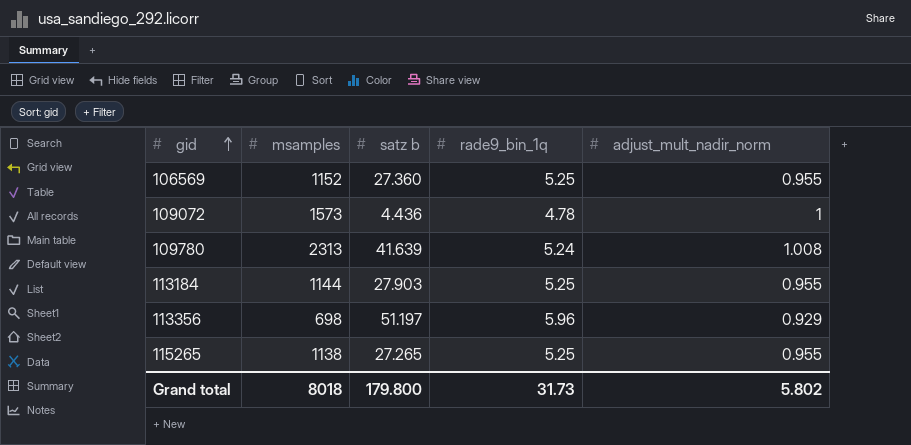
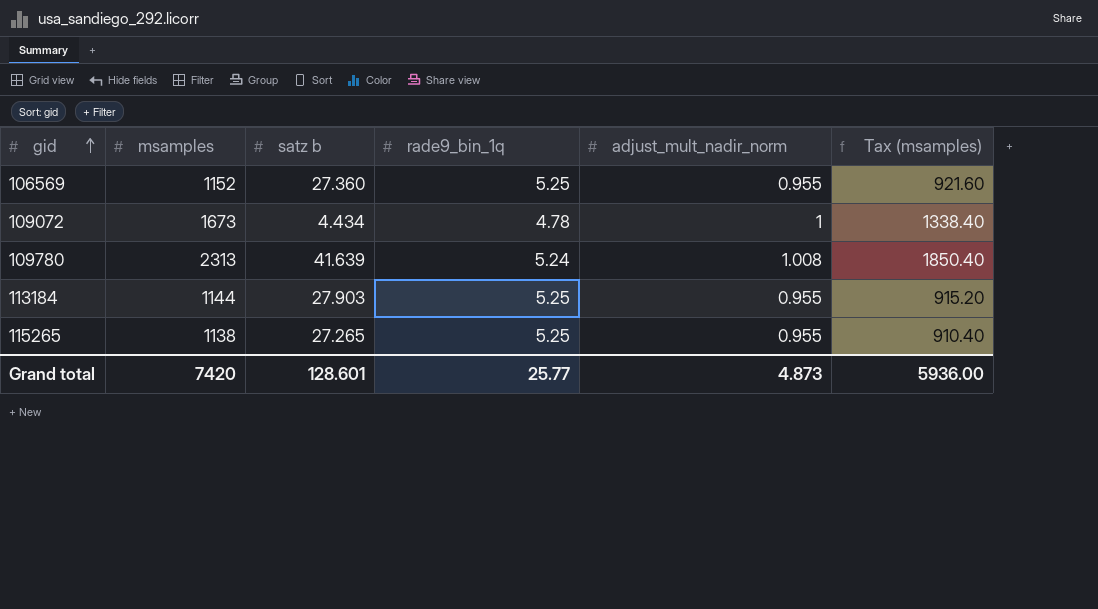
column Tax (msamples) | formula: none -> [msamples] * 0.8
row 113356: 698 | 51.197 | 5.96 | 0.929 -> none
109072 | msamples: 1573 -> 1673
109072 | satz b: 4.436 -> 4.434
Grand total | msamples: 8018 -> 7420
Grand total | satz b: 179.800 -> 128.601
Grand total | rade9_bin_1q: 31.73 -> 25.77
Grand total | adjust_mult_nadir_norm: 5.802 -> 4.873

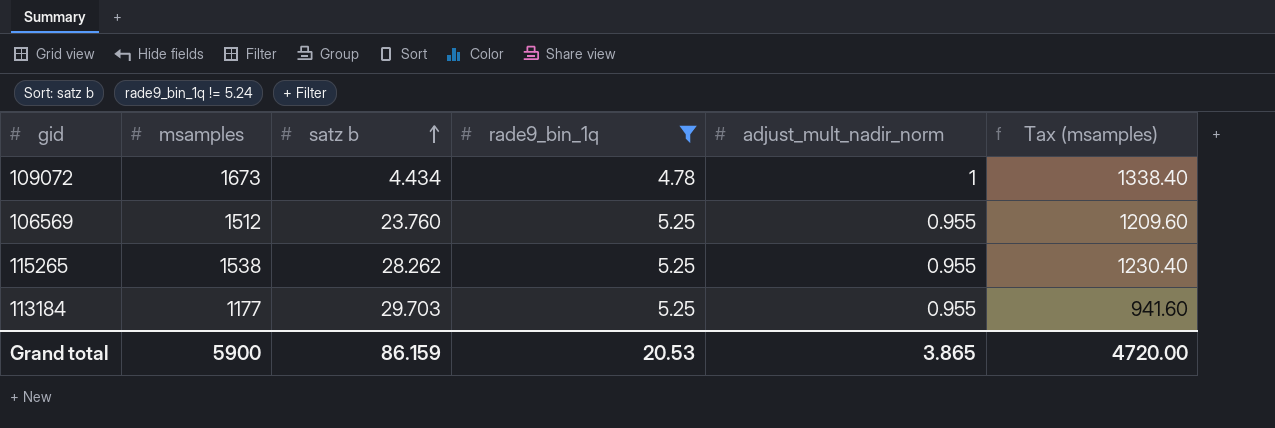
filter: none -> rade9_bin_1q != 5.24
row order: gid ascending -> satz b ascending
106569 | msamples: 1152 -> 1512
106569 | satz b: 27.360 -> 23.760
106569 | Tax (msamples): 921.60 -> 1209.60
115265 | msamples: 1138 -> 1538
115265 | satz b: 27.265 -> 28.262
115265 | Tax (msamples): 910.40 -> 1230.40
113184 | msamples: 1144 -> 1177
113184 | satz b: 27.903 -> 29.703
113184 | Tax (msamples): 915.20 -> 941.60
Grand total | msamples: 7420 -> 5900
Grand total | satz b: 128.601 -> 86.159
Grand total | rade9_bin_1q: 25.77 -> 20.53
Grand total | adjust_mult_nadir_norm: 4.873 -> 3.865
Grand total | Tax (msamples): 5936.00 -> 4720.00

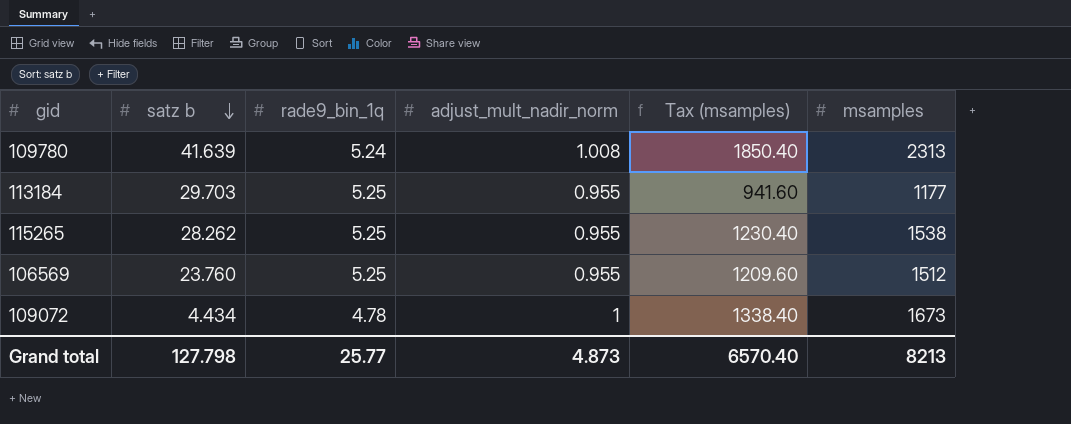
filter: rade9_bin_1q != 5.24 -> none
row order: satz b ascending -> satz b descending
column msamples | position: 2 -> 6
Grand total | satz b: 86.159 -> 127.798
Grand total | rade9_bin_1q: 20.53 -> 25.77
Grand total | adjust_mult_nadir_norm: 3.865 -> 4.873
Grand total | Tax (msamples): 4720.00 -> 6570.40
Grand total | msamples: 5900 -> 8213

